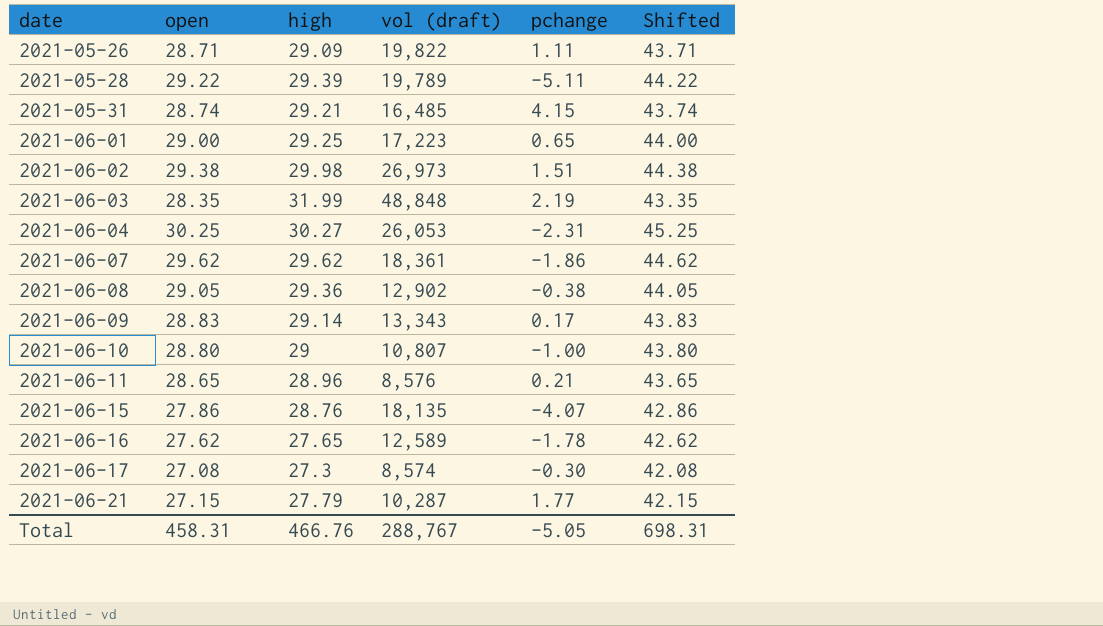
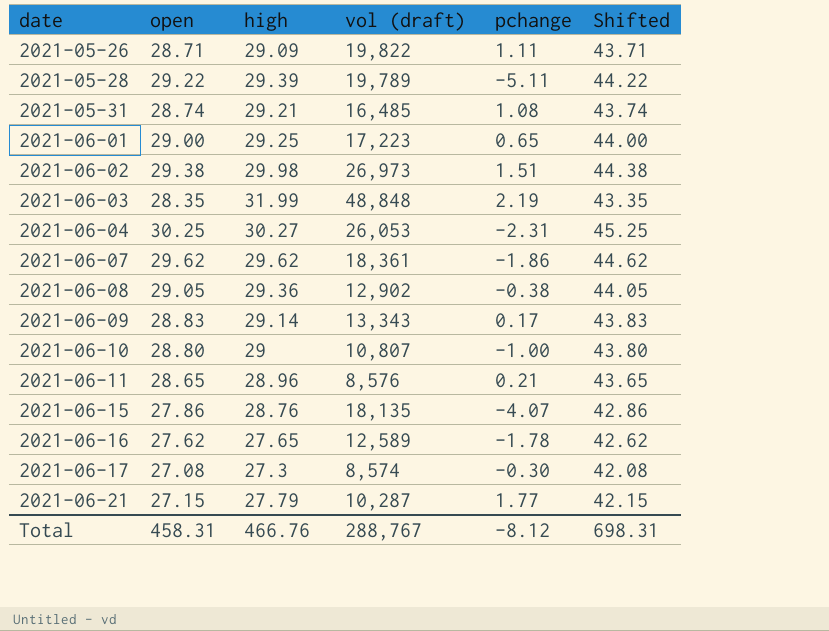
2021-05-31 | pchange: 4.15 -> 1.08
Total | pchange: -5.05 -> -8.12

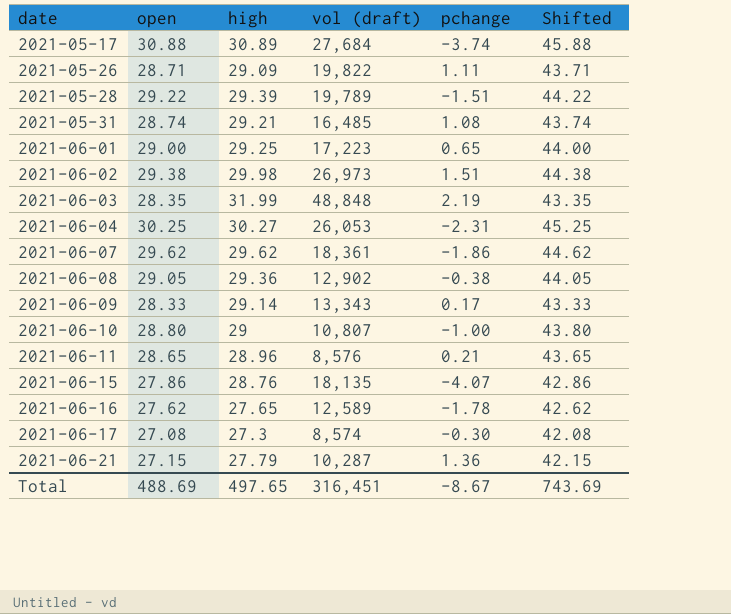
row 2021-05-17: none -> 30.88 | 30.89 | 27,684 | -3.74 | 45.88
2021-05-28 | pchange: -5.11 -> -1.51
2021-06-09 | open: 28.83 -> 28.33
2021-06-09 | Shifted: 43.83 -> 43.33
2021-06-21 | pchange: 1.77 -> 1.36
Total | open: 458.31 -> 488.69
Total | high: 466.76 -> 497.65
Total | vol (draft): 288,767 -> 316,451
Total | pchange: -8.12 -> -8.67
Total | Shifted: 698.31 -> 743.69

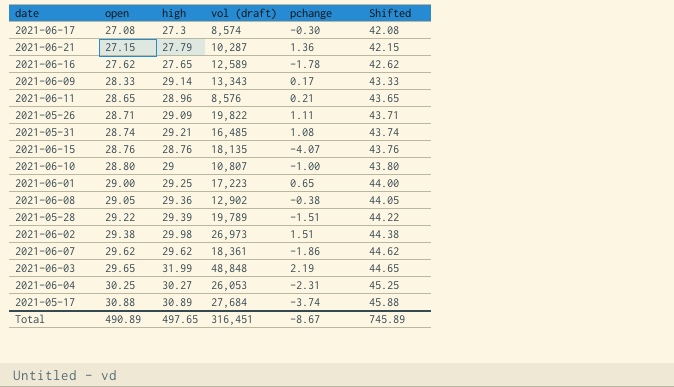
row order: date ascending -> open ascending
2021-06-15 | open: 27.86 -> 28.76
2021-06-15 | Shifted: 42.86 -> 43.76
2021-06-03 | open: 28.35 -> 29.65
2021-06-03 | Shifted: 43.35 -> 44.65
Total | open: 488.69 -> 490.89
Total | Shifted: 743.69 -> 745.89

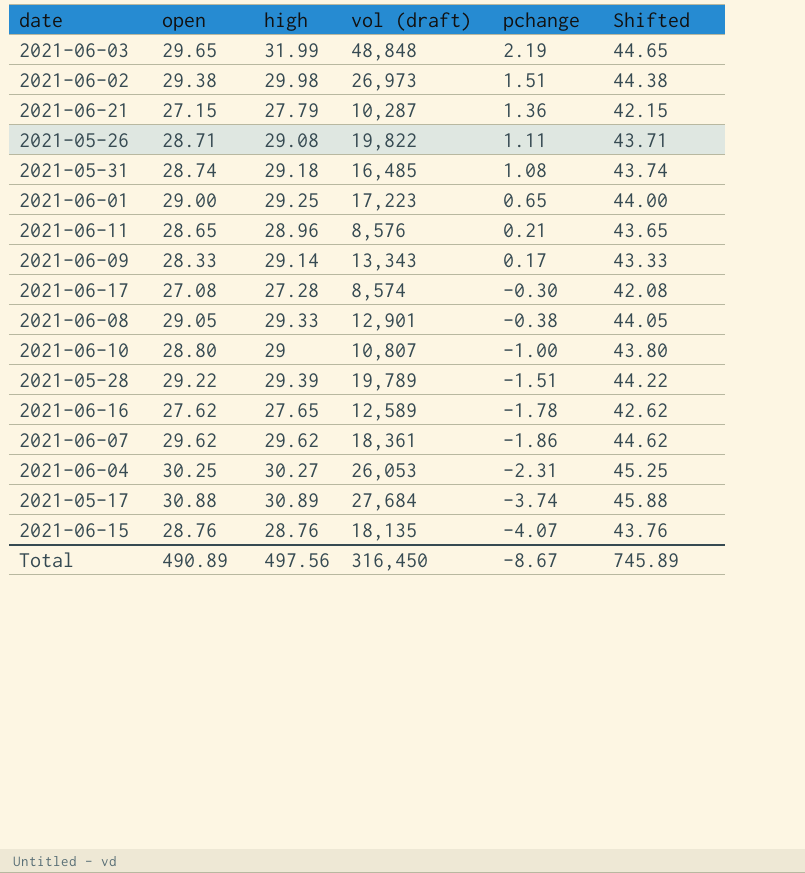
row order: open ascending -> pchange descending
2021-05-26 | high: 29.09 -> 29.08
2021-05-31 | high: 29.21 -> 29.18
2021-06-17 | high: 27.3 -> 27.28
2021-06-08 | high: 29.36 -> 29.33
2021-06-08 | vol (draft): 12,902 -> 12,901
Total | high: 497.65 -> 497.56
Total | vol (draft): 316,451 -> 316,450

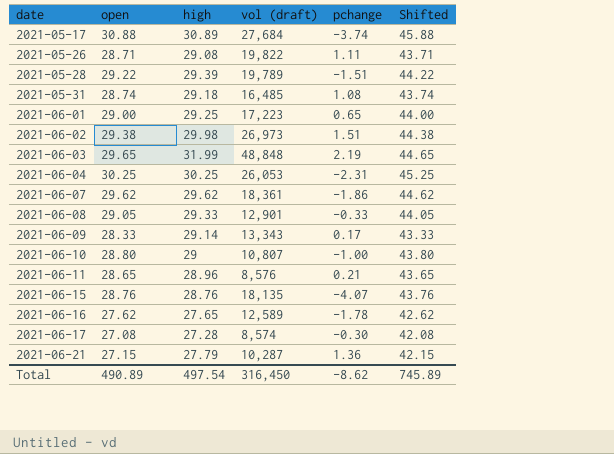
row order: pchange descending -> date ascending
2021-06-04 | high: 30.27 -> 30.25
2021-06-08 | pchange: -0.38 -> -0.33
Total | high: 497.56 -> 497.54
Total | pchange: -8.67 -> -8.62

